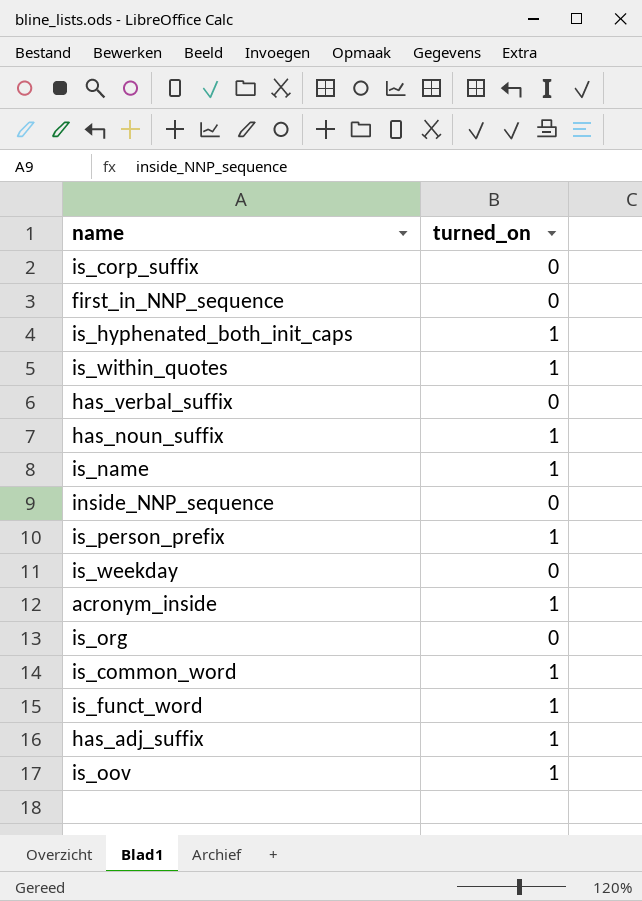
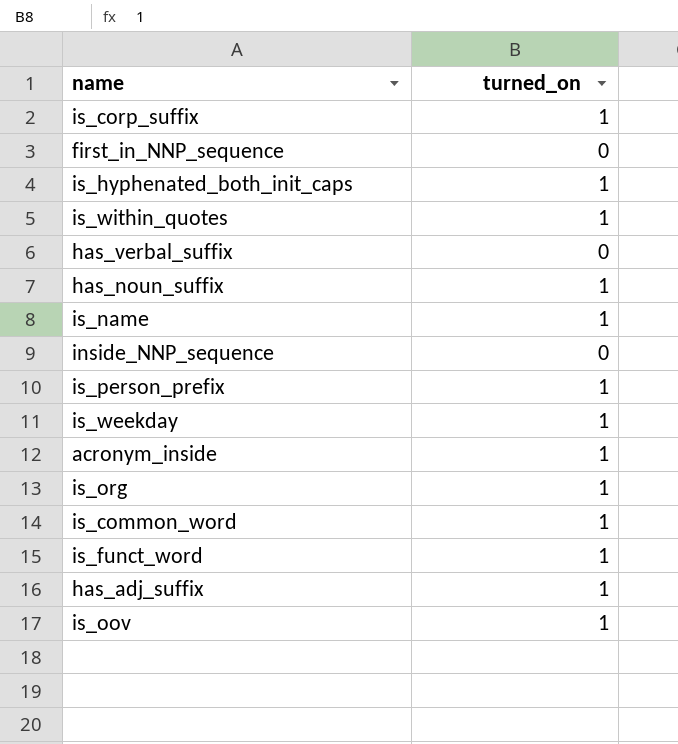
is_corp_suffix | turned_on: 0 -> 1
is_weekday | turned_on: 0 -> 1
is_org | turned_on: 0 -> 1

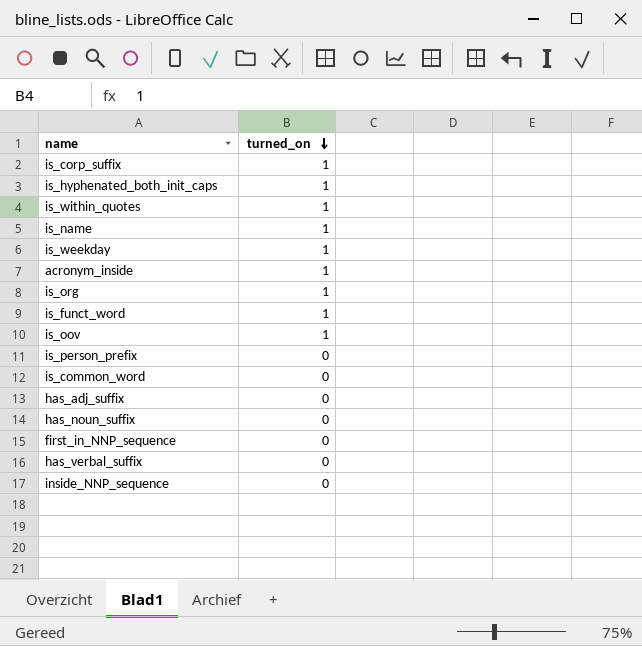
row order: none -> turned_on descending
is_person_prefix | turned_on: 1 -> 0
is_common_word | turned_on: 1 -> 0
has_adj_suffix | turned_on: 1 -> 0
has_noun_suffix | turned_on: 1 -> 0

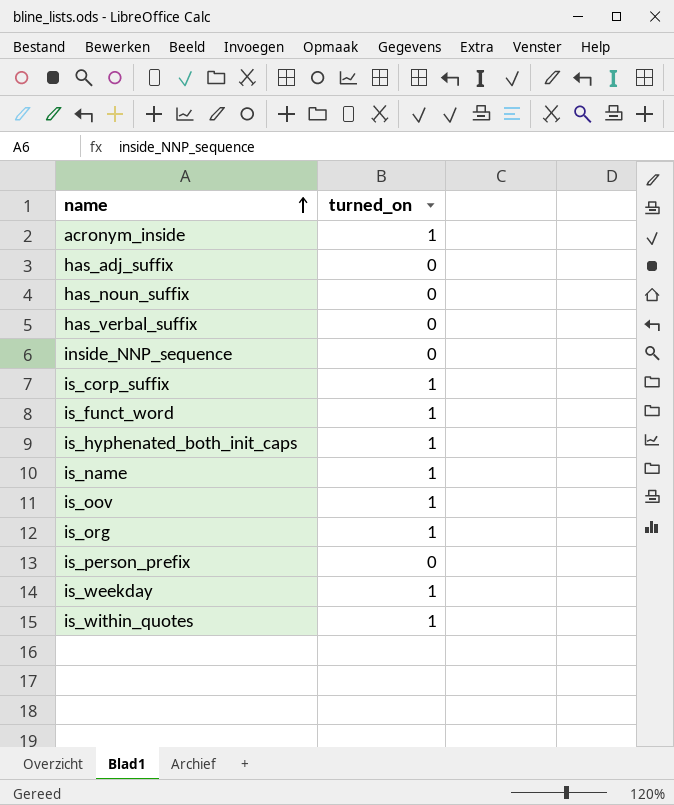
row order: turned_on descending -> name ascending
row is_common_word: 0 -> none
row first_in_NNP_sequence: 0 -> none

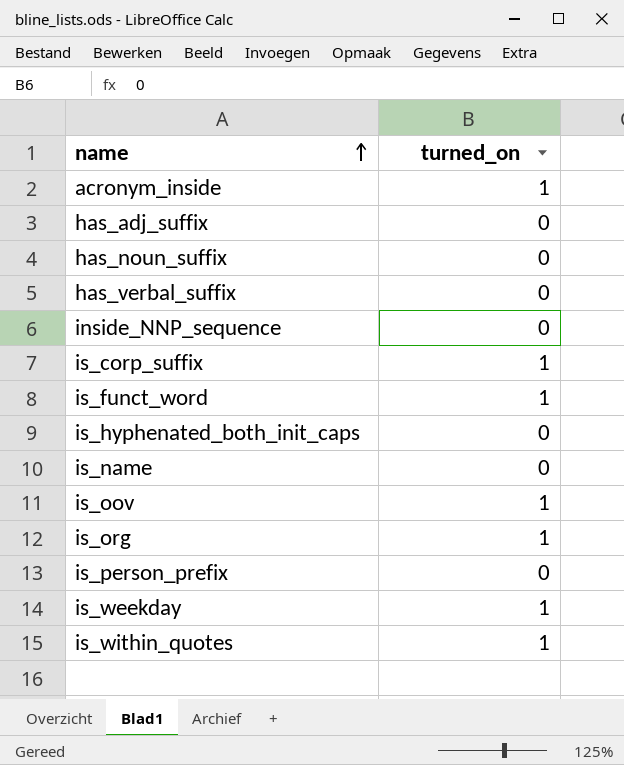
is_hyphenated_both_init_caps | turned_on: 1 -> 0
is_name | turned_on: 1 -> 0

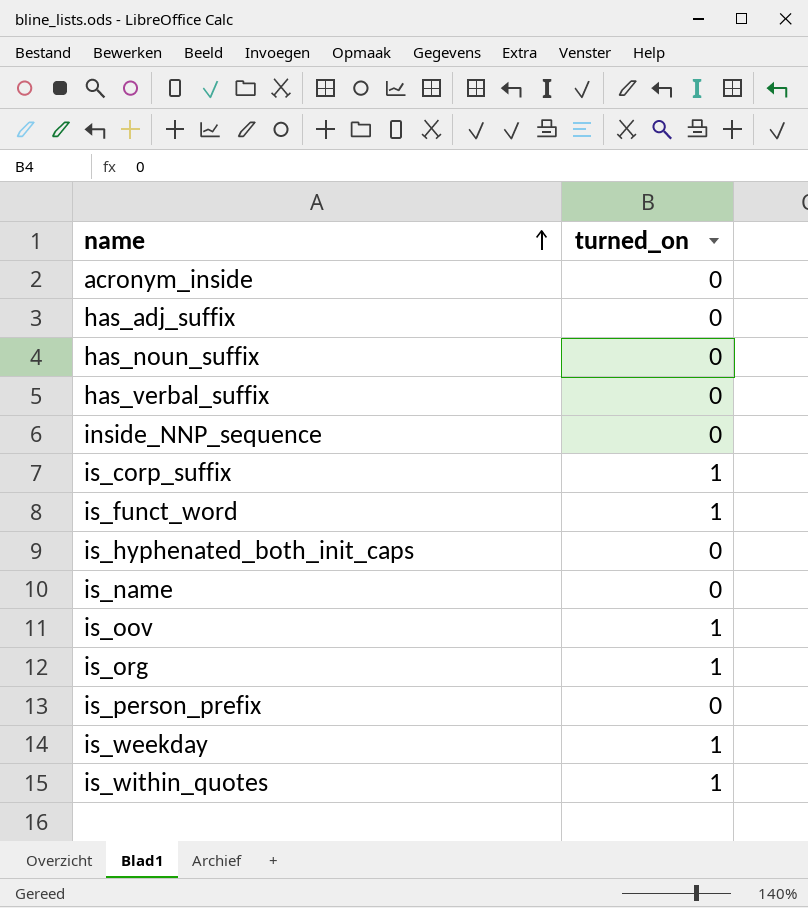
acronym_inside | turned_on: 1 -> 0

